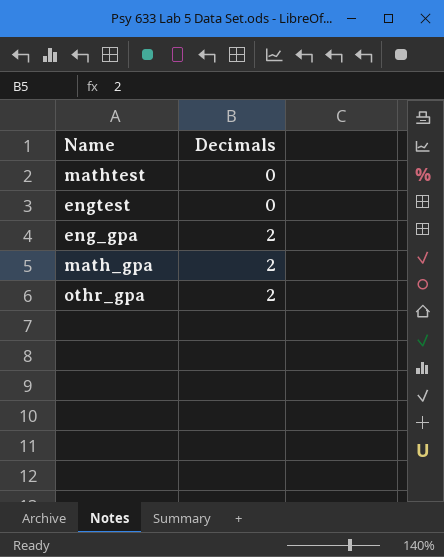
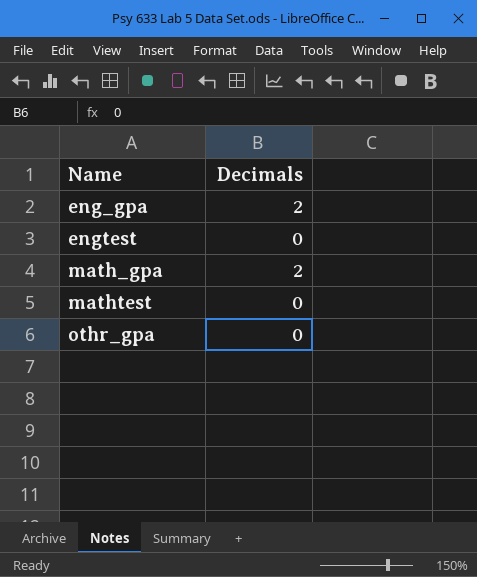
row order: Decimals ascending -> Name ascending
othr_gpa | Decimals: 2 -> 0

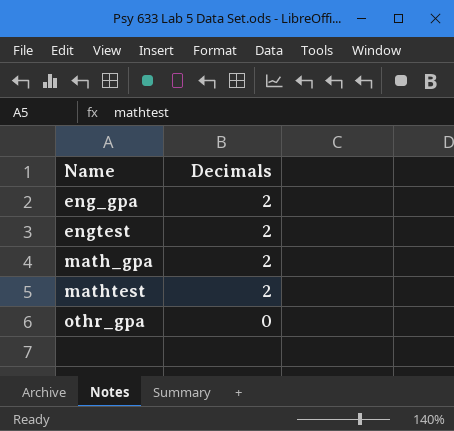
engtest | Decimals: 0 -> 2
mathtest | Decimals: 0 -> 2

